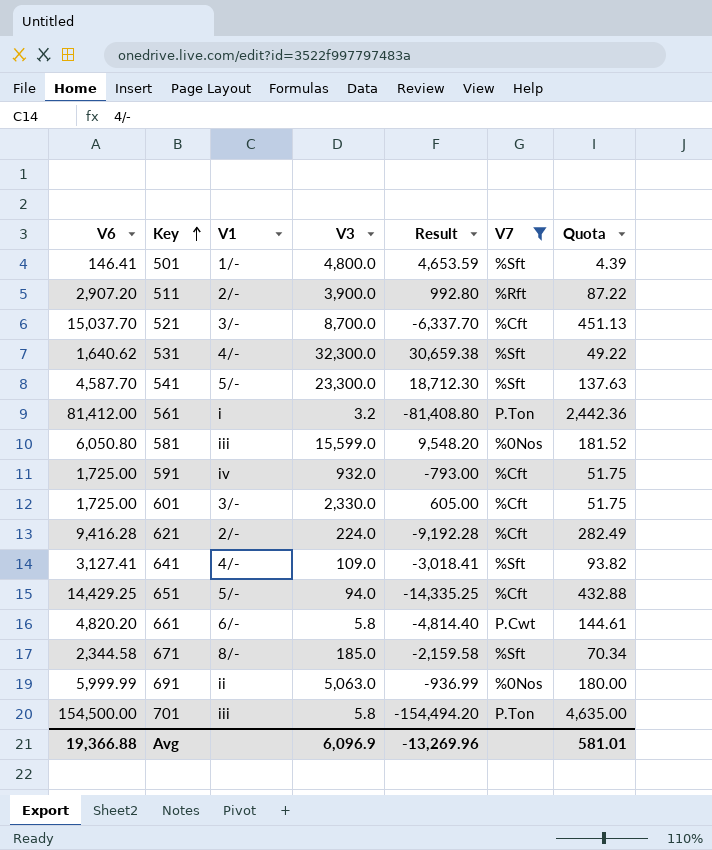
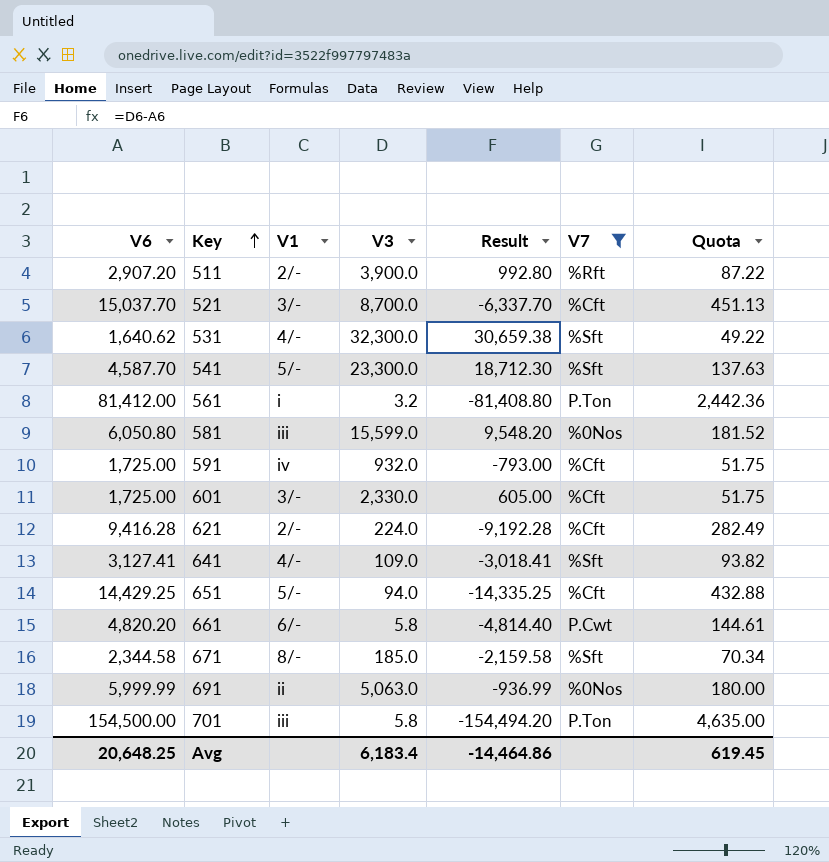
row 501: 146.41 | 1/- | 4,800.0 | 4,653.59 | %Sft | 4.39 -> none
Avg | V6: 19,366.88 -> 20,648.25
Avg | V3: 6,096.9 -> 6,183.4
Avg | Result: -13,269.96 -> -14,464.86
Avg | Quota: 581.01 -> 619.45

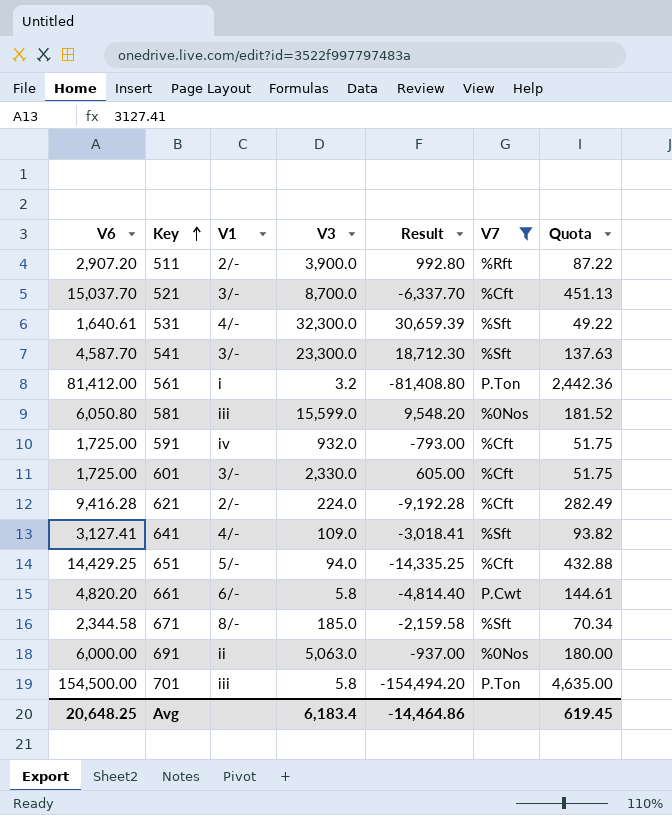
531 | V6: 1,640.62 -> 1,640.61
531 | Result: 30,659.38 -> 30,659.39
541 | V1: 5/- -> 3/-
691 | V6: 5,999.99 -> 6,000.00
691 | Result: -936.99 -> -937.00

